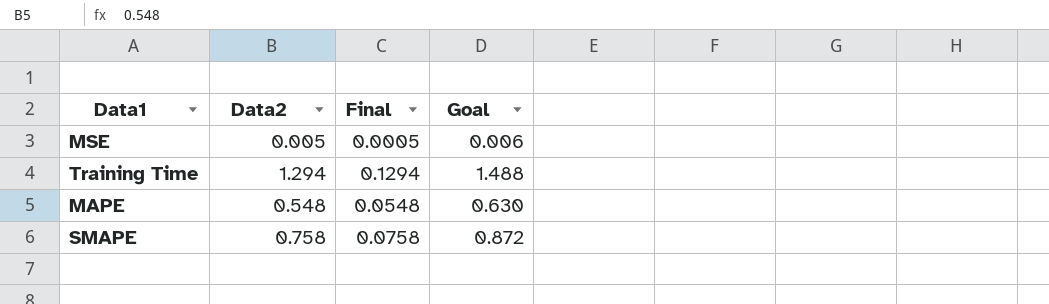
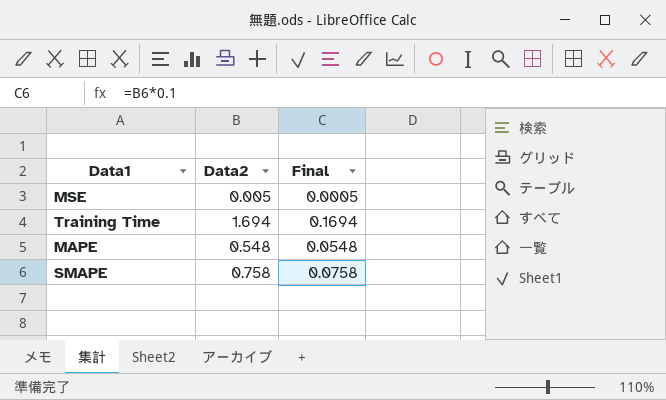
column Goal | formula: [Data2] * 1.15 -> none
Training Time | Data2: 1.294 -> 1.694
Training Time | Final: 0.1294 -> 0.1694

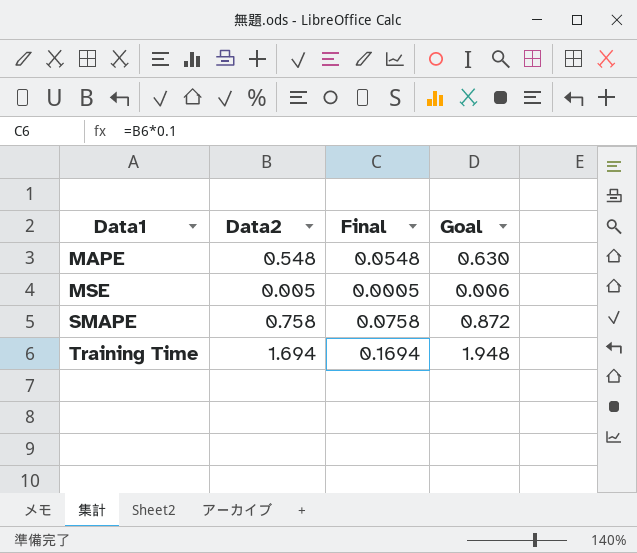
row order: none -> Data1 ascending
column Goal | formula: none -> [Data2] * 1.15

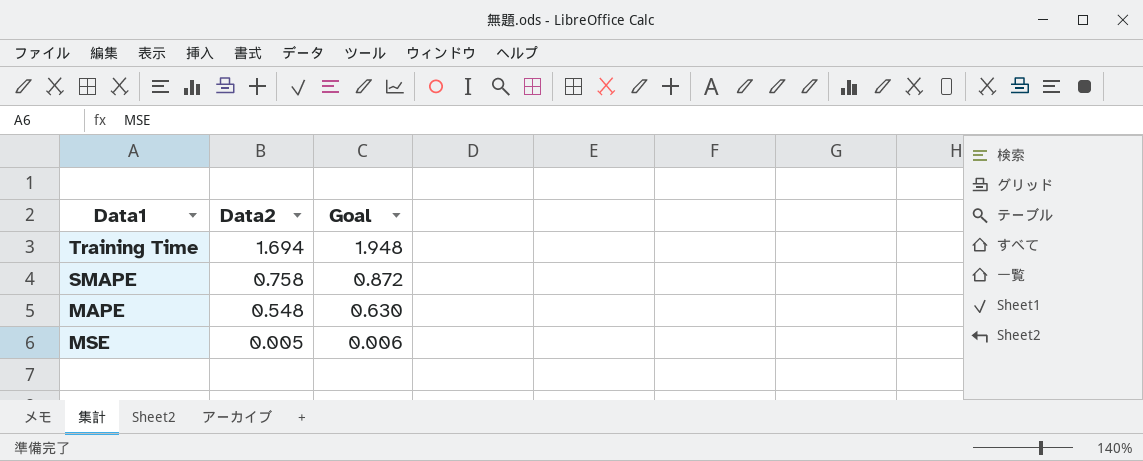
row order: Data1 ascending -> Data2 descending
column Final | formula: [Data2] * 0.1 -> none

